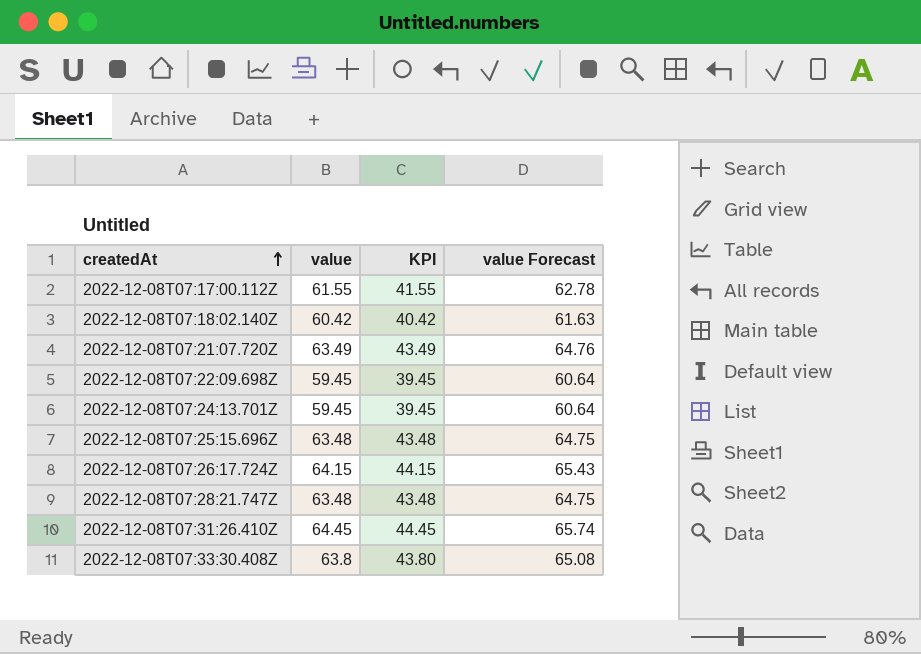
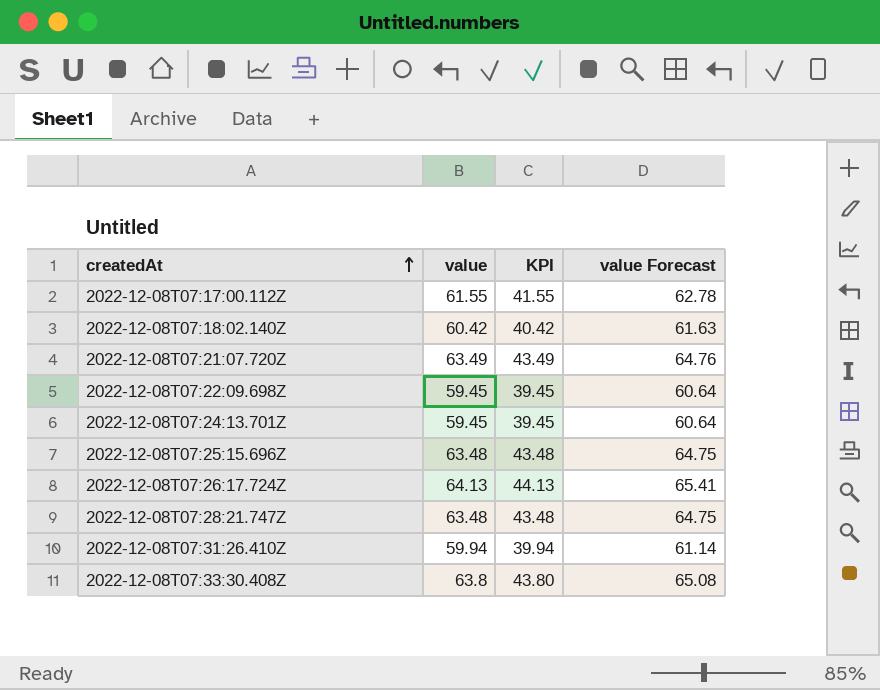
2022-12-08T07:26:17.724Z | value: 64.15 -> 64.13
2022-12-08T07:26:17.724Z | KPI: 44.15 -> 44.13
2022-12-08T07:26:17.724Z | value Forecast: 65.43 -> 65.41
2022-12-08T07:31:26.410Z | value: 64.45 -> 59.94
2022-12-08T07:31:26.410Z | KPI: 44.45 -> 39.94
2022-12-08T07:31:26.410Z | value Forecast: 65.74 -> 61.14

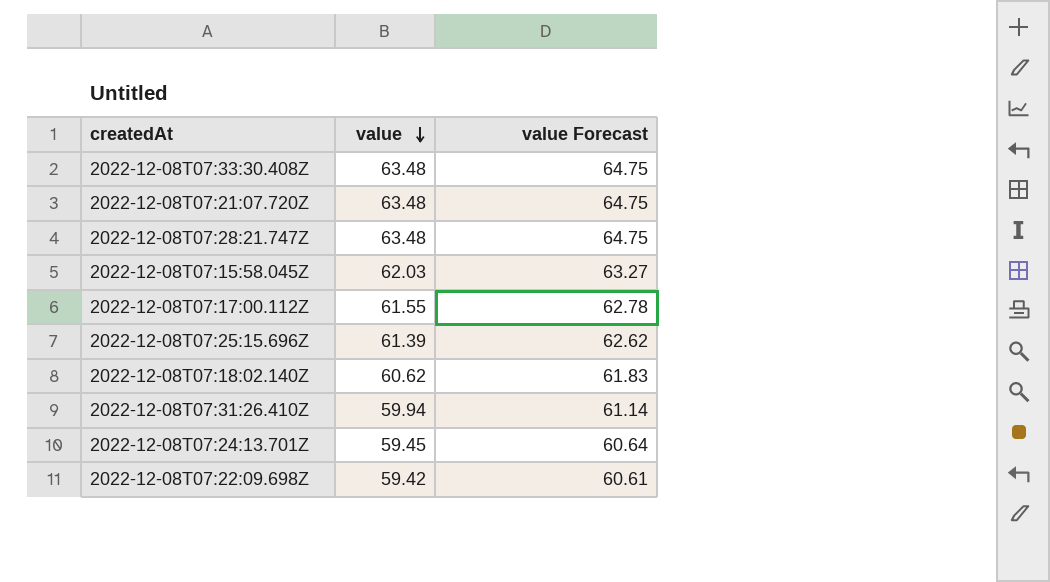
row order: createdAt ascending -> value descending
column KPI | formula: [value] - 20 -> none
row 2022-12-08T07:26:17.724Z: 64.13 | 44.13 | 65.41 -> none
2022-12-08T07:33:30.408Z | value: 63.8 -> 63.48
2022-12-08T07:33:30.408Z | value Forecast: 65.08 -> 64.75
2022-12-08T07:21:07.720Z | value: 63.49 -> 63.48
2022-12-08T07:21:07.720Z | value Forecast: 64.76 -> 64.75
row 2022-12-08T07:15:58.045Z: none -> 62.03 | 63.27
2022-12-08T07:25:15.696Z | value: 63.48 -> 61.39
2022-12-08T07:25:15.696Z | value Forecast: 64.75 -> 62.62
2022-12-08T07:18:02.140Z | value: 60.42 -> 60.62
2022-12-08T07:18:02.140Z | value Forecast: 61.63 -> 61.83
2022-12-08T07:22:09.698Z | value: 59.45 -> 59.42
2022-12-08T07:22:09.698Z | value Forecast: 60.64 -> 60.61

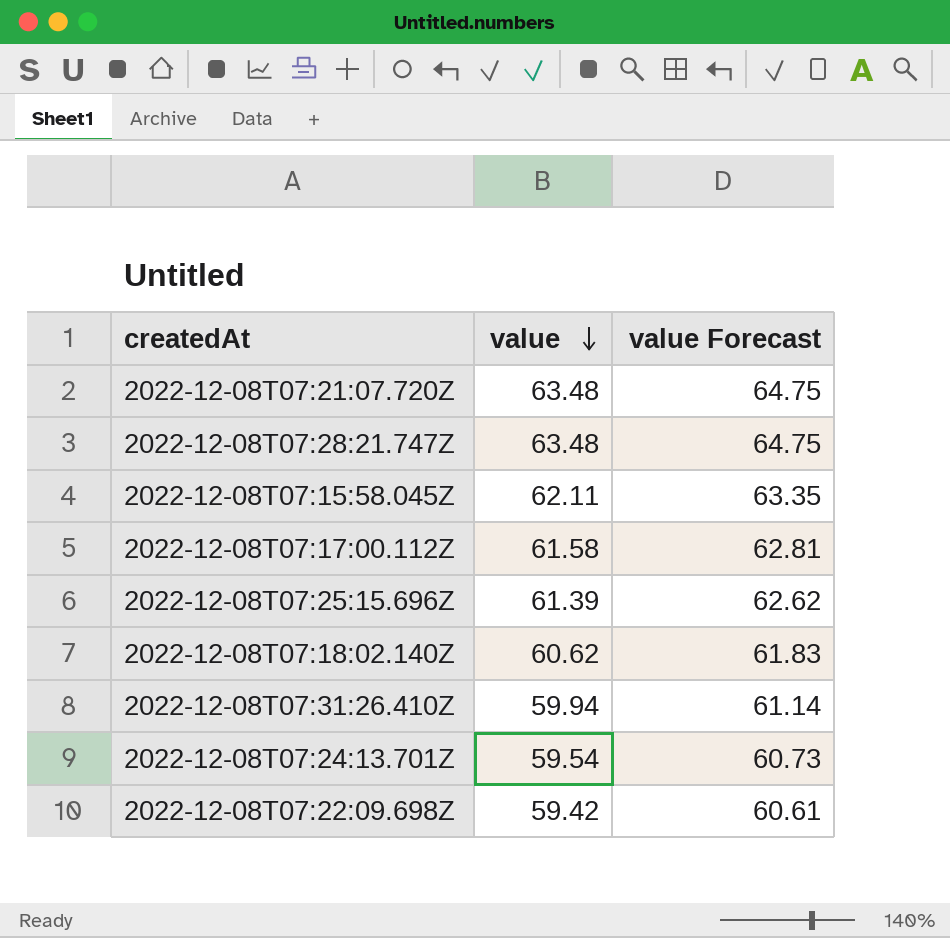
row 2022-12-08T07:33:30.408Z: 63.48 | 64.75 -> none
2022-12-08T07:15:58.045Z | value: 62.03 -> 62.11
2022-12-08T07:15:58.045Z | value Forecast: 63.27 -> 63.35
2022-12-08T07:17:00.112Z | value: 61.55 -> 61.58
2022-12-08T07:17:00.112Z | value Forecast: 62.78 -> 62.81
2022-12-08T07:24:13.701Z | value: 59.45 -> 59.54
2022-12-08T07:24:13.701Z | value Forecast: 60.64 -> 60.73

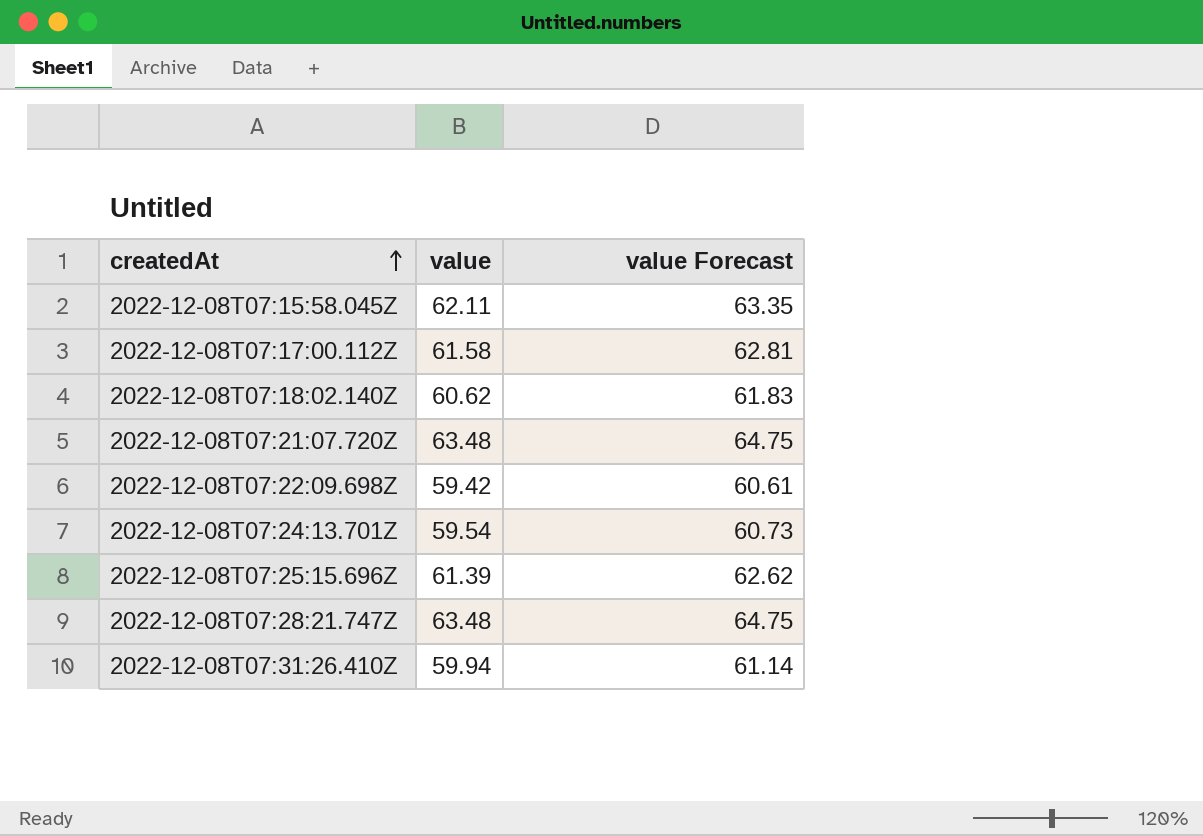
row order: value descending -> createdAt ascending

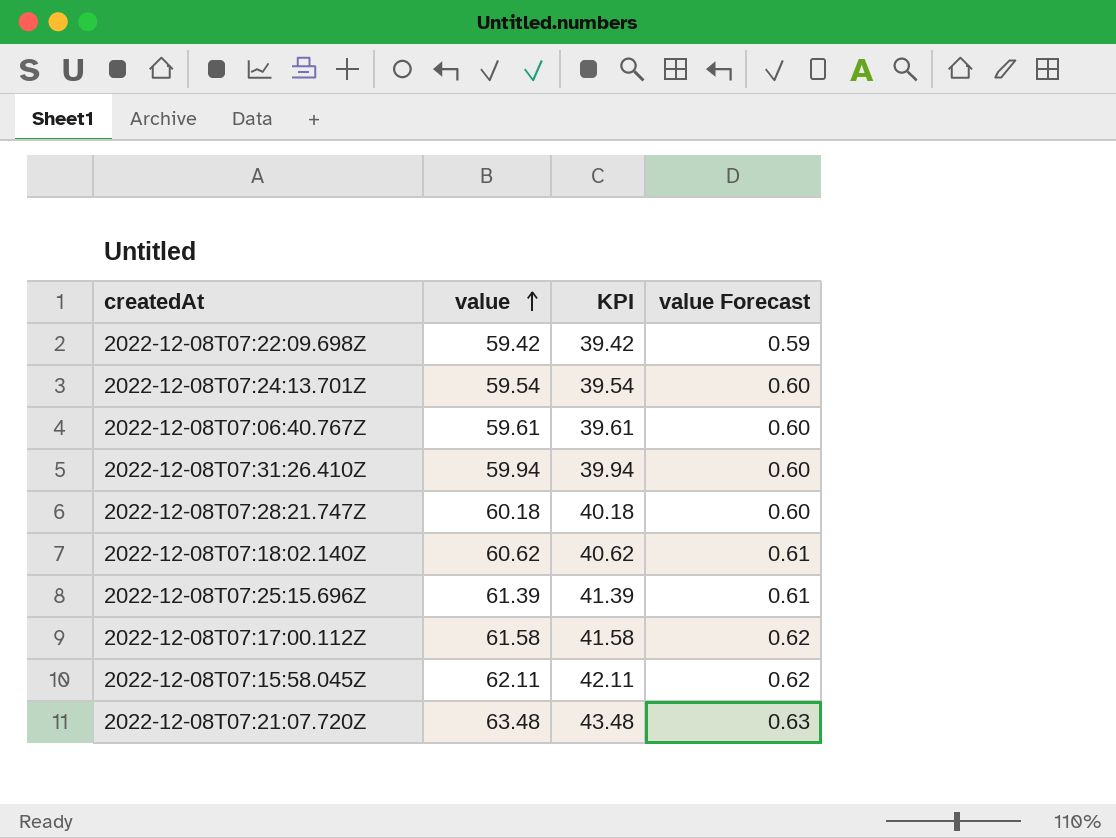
row order: createdAt ascending -> value ascending
column KPI | formula: none -> [value] - 20
column value Forecast | formula: [value] * 1.02 -> [value] * 0.01
row 2022-12-08T07:06:40.767Z: none -> 59.61 | 39.61 | 0.60
2022-12-08T07:28:21.747Z | value: 63.48 -> 60.18

